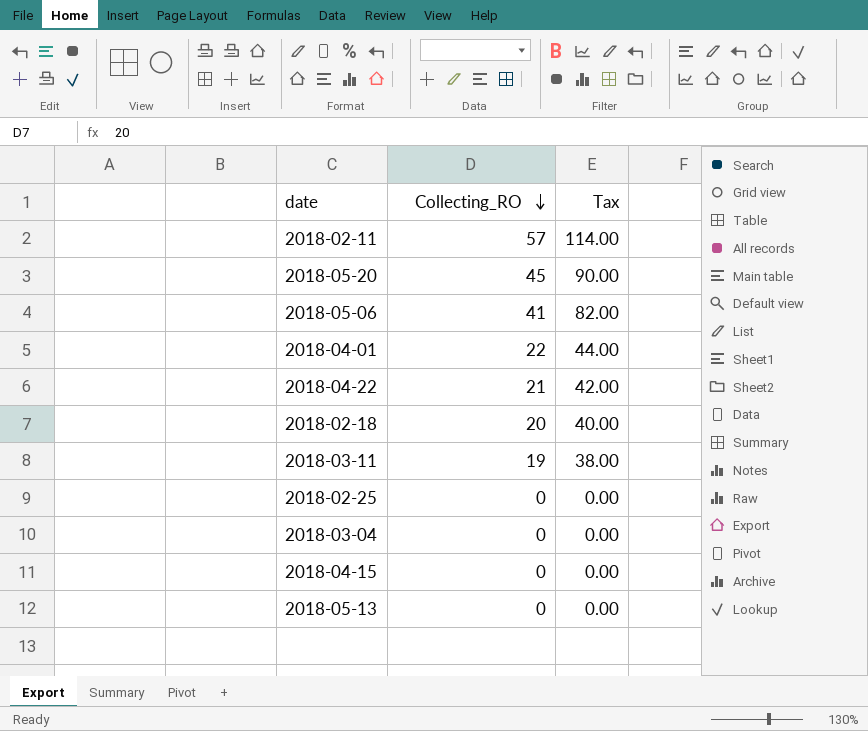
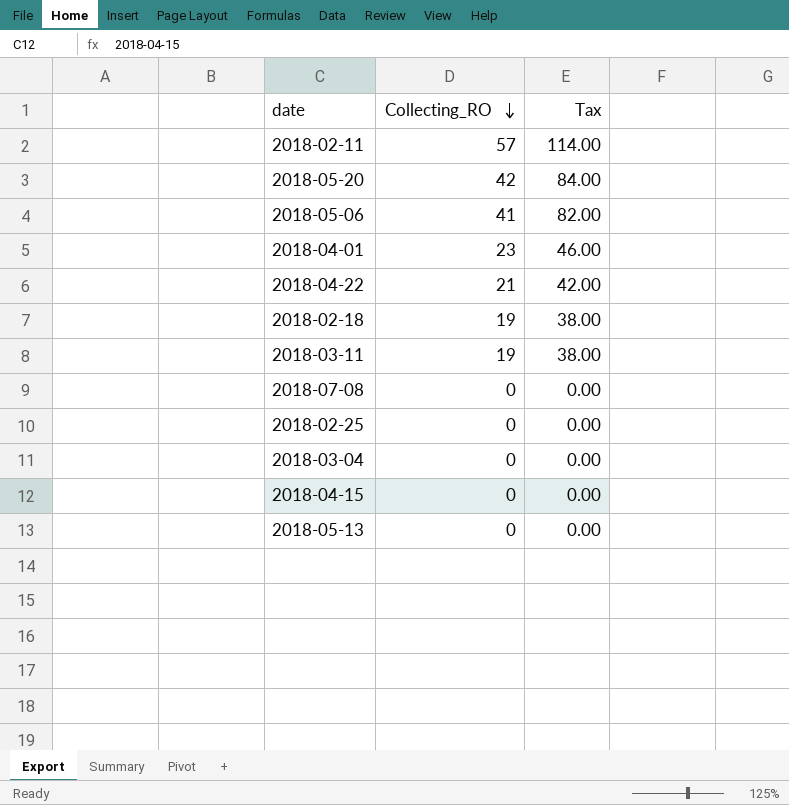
2018-05-20 | Collecting_RO: 45 -> 42
2018-05-20 | Tax: 90.00 -> 84.00
2018-04-01 | Collecting_RO: 22 -> 23
2018-04-01 | Tax: 44.00 -> 46.00
2018-02-18 | Collecting_RO: 20 -> 19
2018-02-18 | Tax: 40.00 -> 38.00
row 2018-07-08: none -> 0 | 0.00

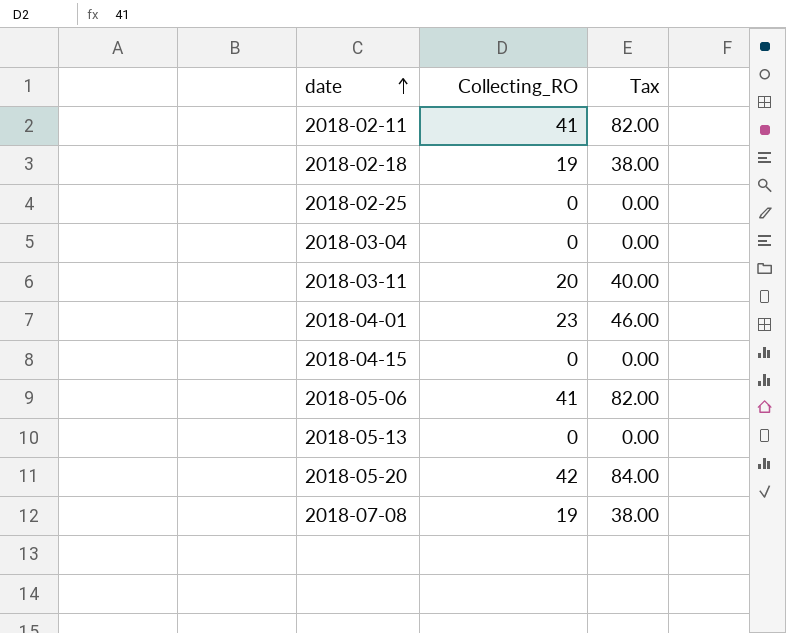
row order: Collecting_RO descending -> date ascending
row 2018-04-22: 21 | 42.00 -> none
2018-02-11 | Collecting_RO: 57 -> 41
2018-02-11 | Tax: 114.00 -> 82.00
2018-03-11 | Collecting_RO: 19 -> 20
2018-03-11 | Tax: 38.00 -> 40.00
2018-07-08 | Collecting_RO: 0 -> 19
2018-07-08 | Tax: 0.00 -> 38.00

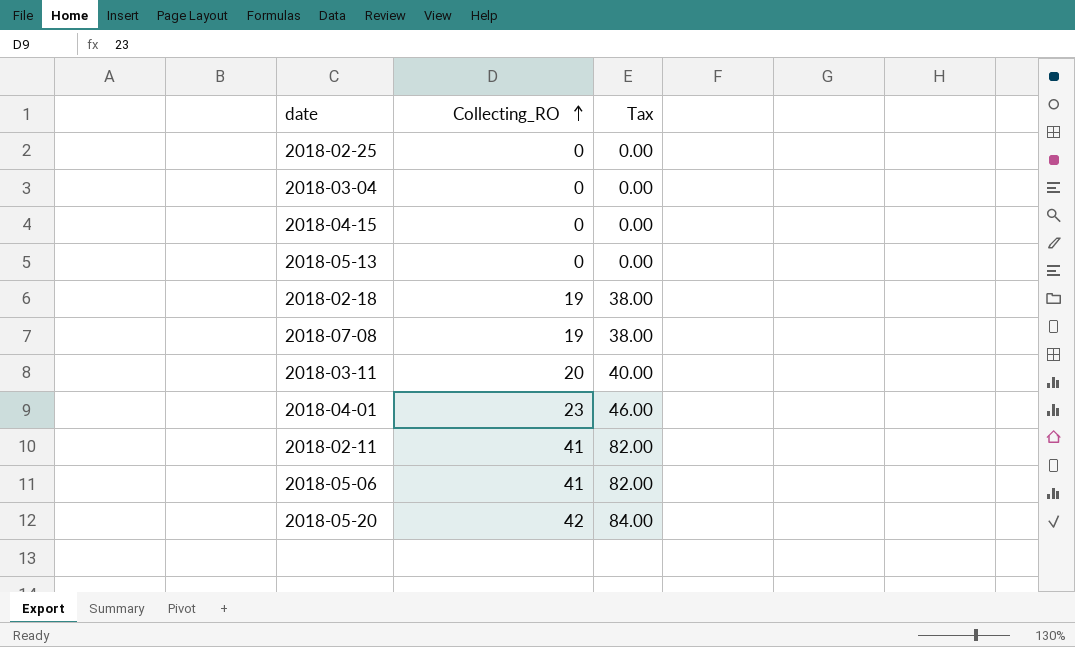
row order: date ascending -> Collecting_RO ascending

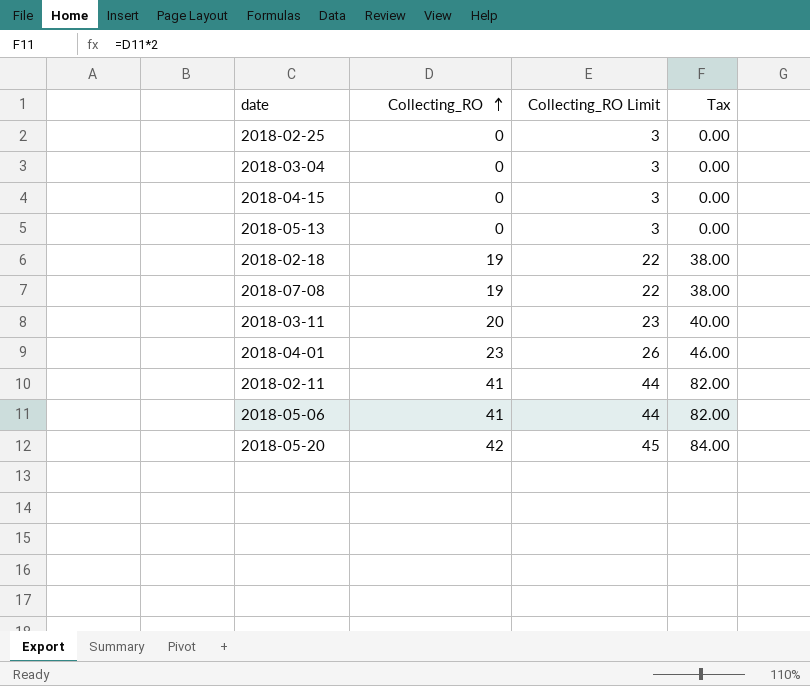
column Collecting_RO Limit | formula: none -> [Collecting_RO] + 3

